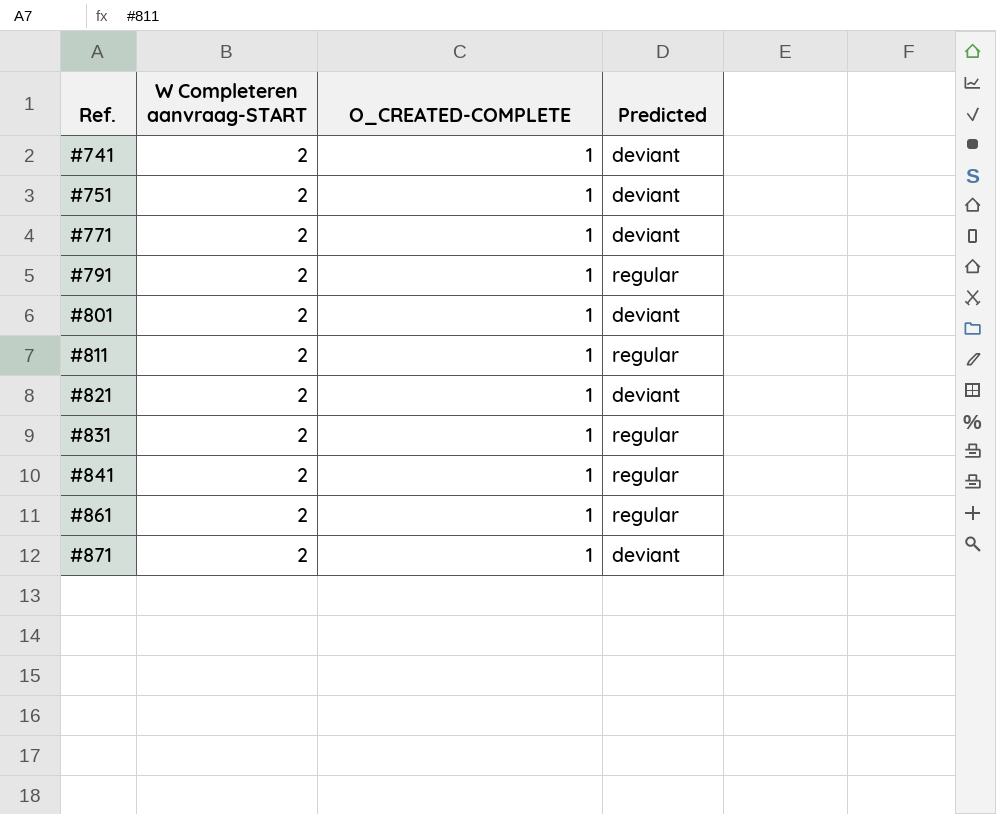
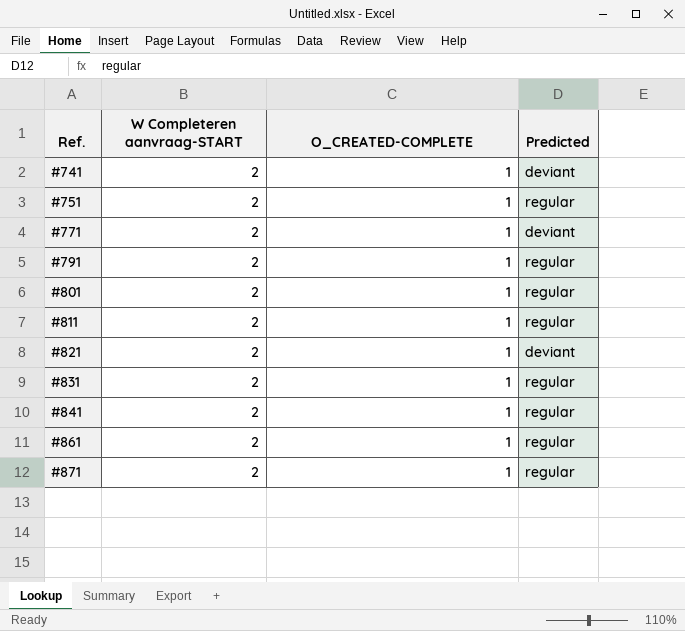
#751 | Predicted: deviant -> regular
#801 | Predicted: deviant -> regular
#871 | Predicted: deviant -> regular

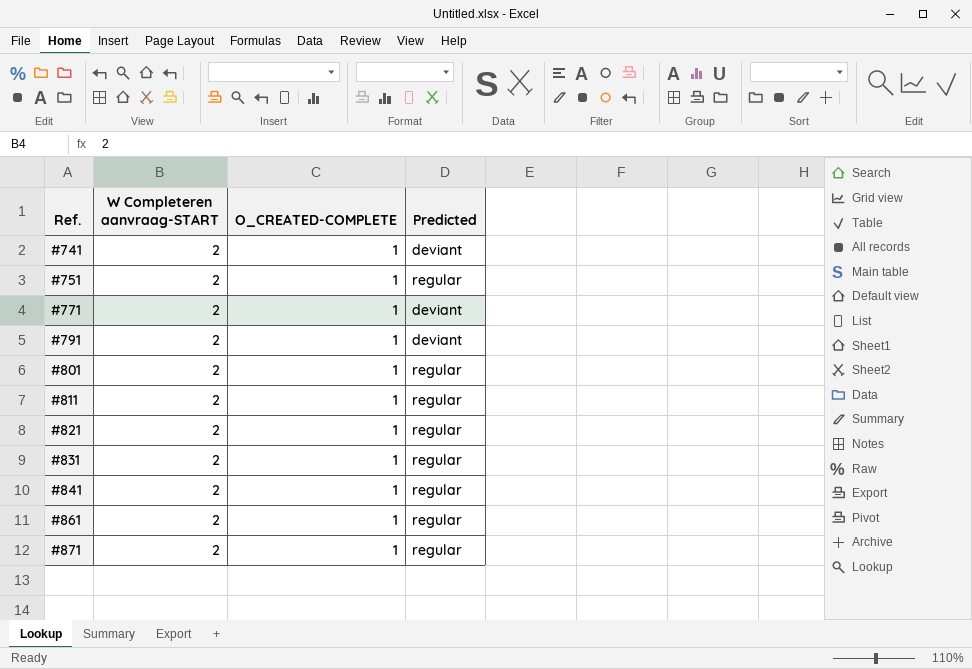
#791 | Predicted: regular -> deviant
#821 | Predicted: deviant -> regular

